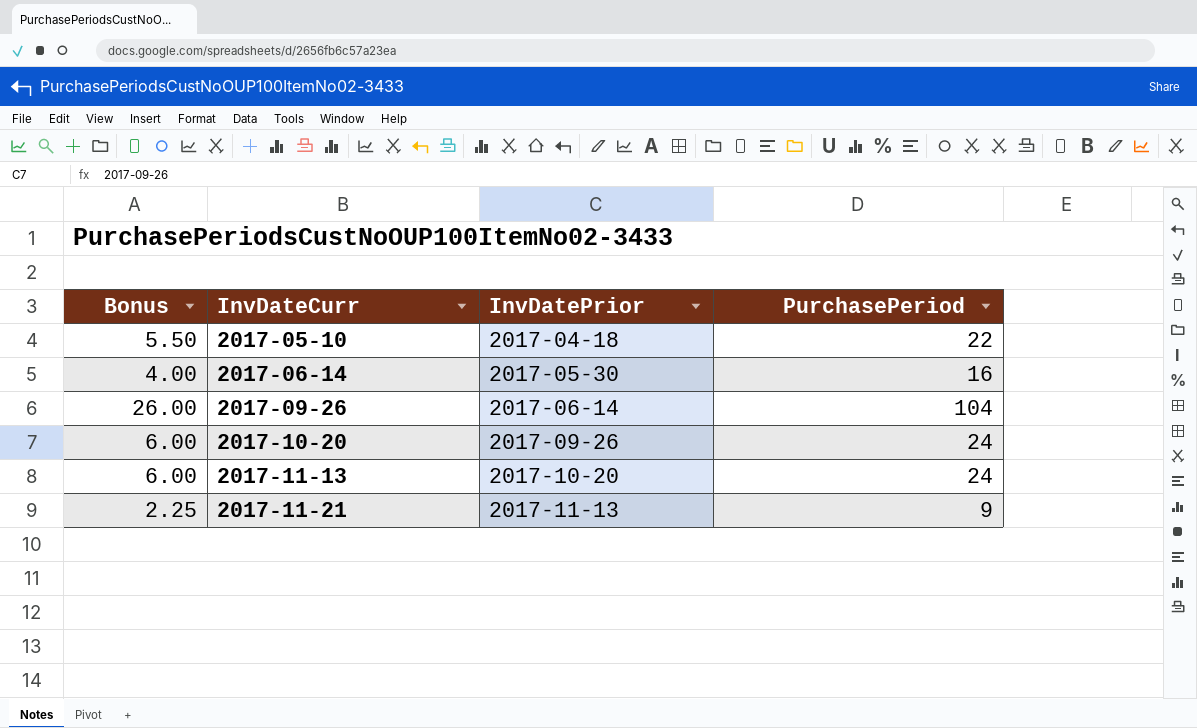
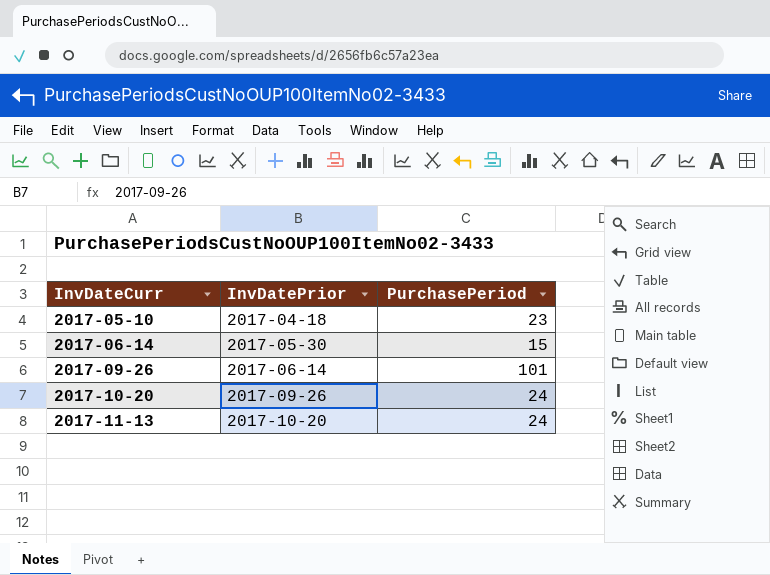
column Bonus | formula: [PurchasePeriod] * 0.25 -> none
row 2017-11-21: 2.25 | 2017-11-13 | 9 -> none
2017-05-10 | PurchasePeriod: 22 -> 23
2017-06-14 | PurchasePeriod: 16 -> 15
2017-09-26 | PurchasePeriod: 104 -> 101

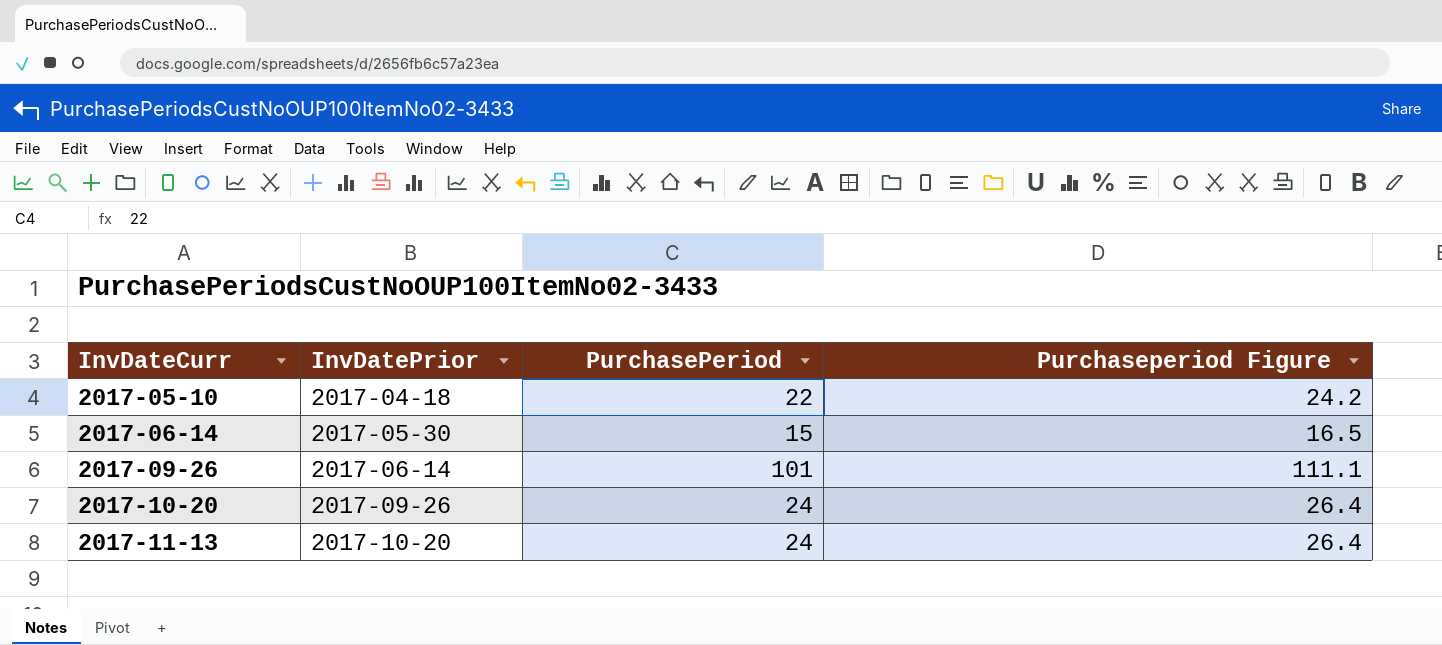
column Purchaseperiod Figure | formula: none -> [PurchasePeriod] * 1.1
2017-05-10 | PurchasePeriod: 23 -> 22

